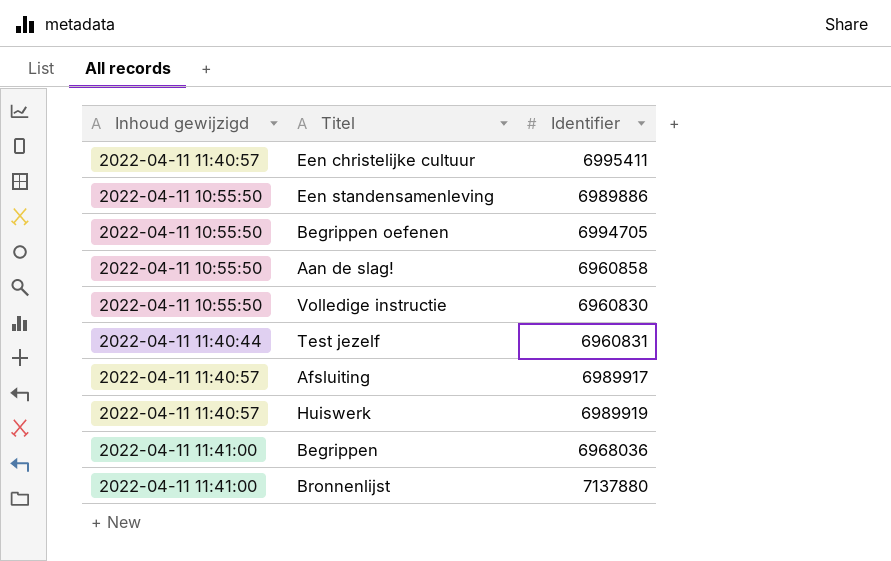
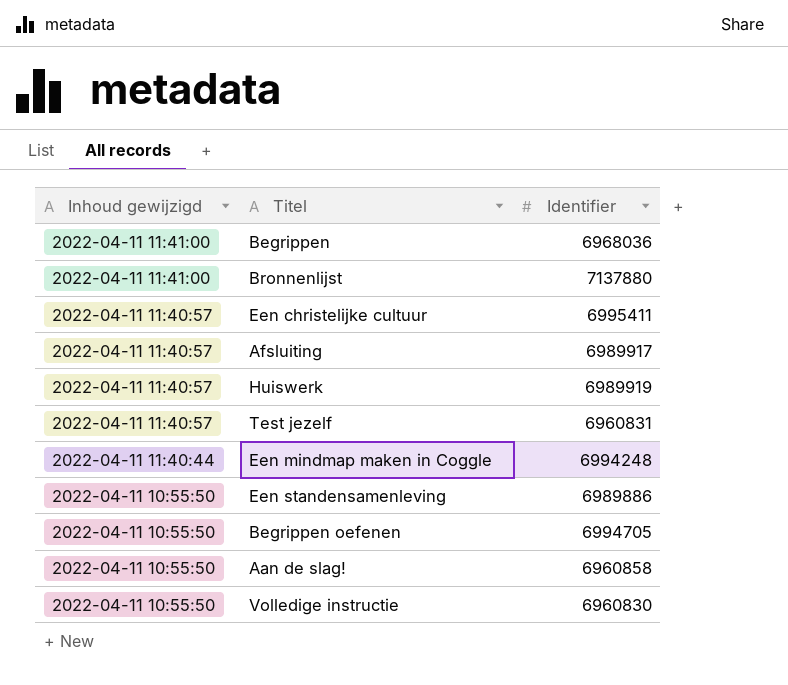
row order: none -> Inhoud gewijzigd descending
Test jezelf | Inhoud gewijzigd: 2022-04-11 11:40:44 -> 2022-04-11 11:40:57
row Een mindmap maken in Coggle: none -> 2022-04-11 11:40:44 | 6994248

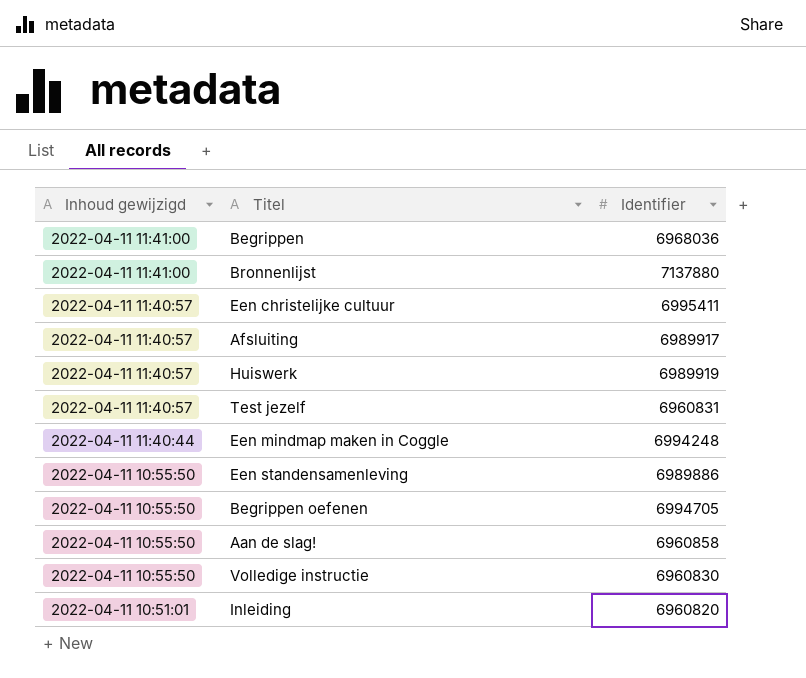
row Inleiding: none -> 2022-04-11 10:51:01 | 6960820

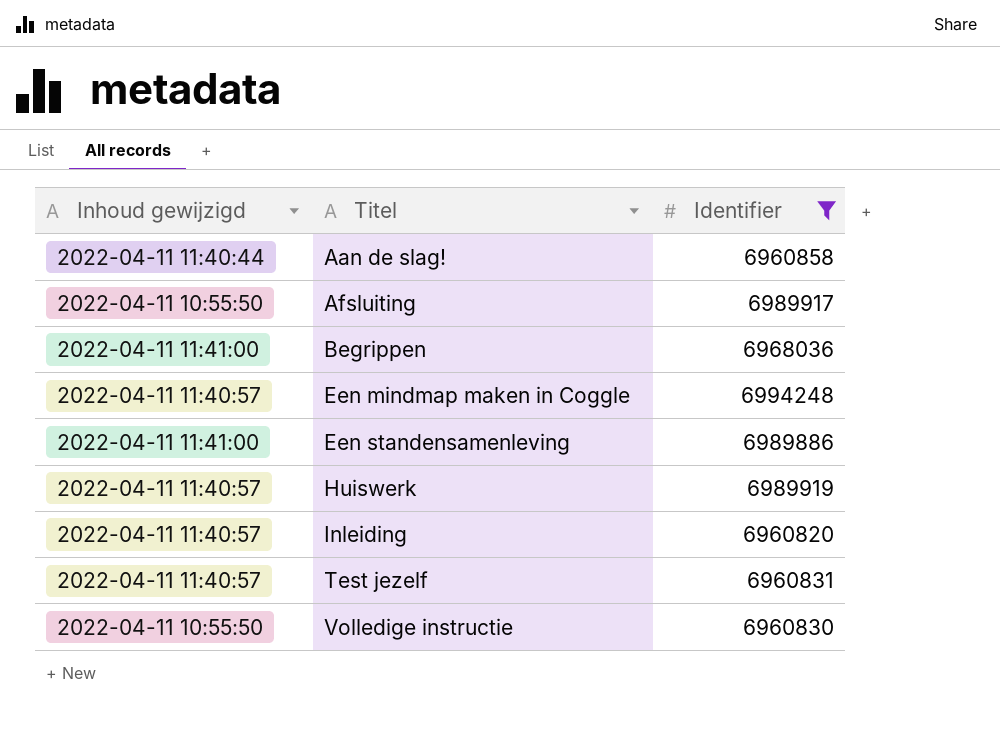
filter: none -> Identifier <= 6994248
row order: Inhoud gewijzigd descending -> Titel ascending
Aan de slag! | Inhoud gewijzigd: 2022-04-11 10:55:50 -> 2022-04-11 11:40:44
Afsluiting | Inhoud gewijzigd: 2022-04-11 11:40:57 -> 2022-04-11 10:55:50
Een mindmap maken in Coggle | Inhoud gewijzigd: 2022-04-11 11:40:44 -> 2022-04-11 11:40:57
Een standensamenleving | Inhoud gewijzigd: 2022-04-11 10:55:50 -> 2022-04-11 11:41:00
Inleiding | Inhoud gewijzigd: 2022-04-11 10:51:01 -> 2022-04-11 11:40:57

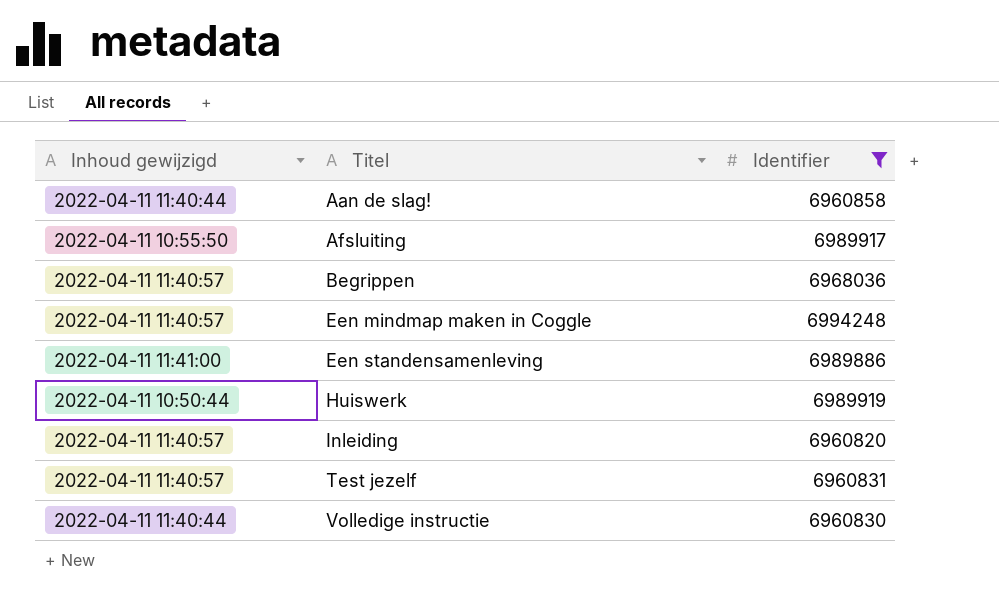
Begrippen | Inhoud gewijzigd: 2022-04-11 11:41:00 -> 2022-04-11 11:40:57
Huiswerk | Inhoud gewijzigd: 2022-04-11 11:40:57 -> 2022-04-11 10:50:44
Volledige instructie | Inhoud gewijzigd: 2022-04-11 10:55:50 -> 2022-04-11 11:40:44

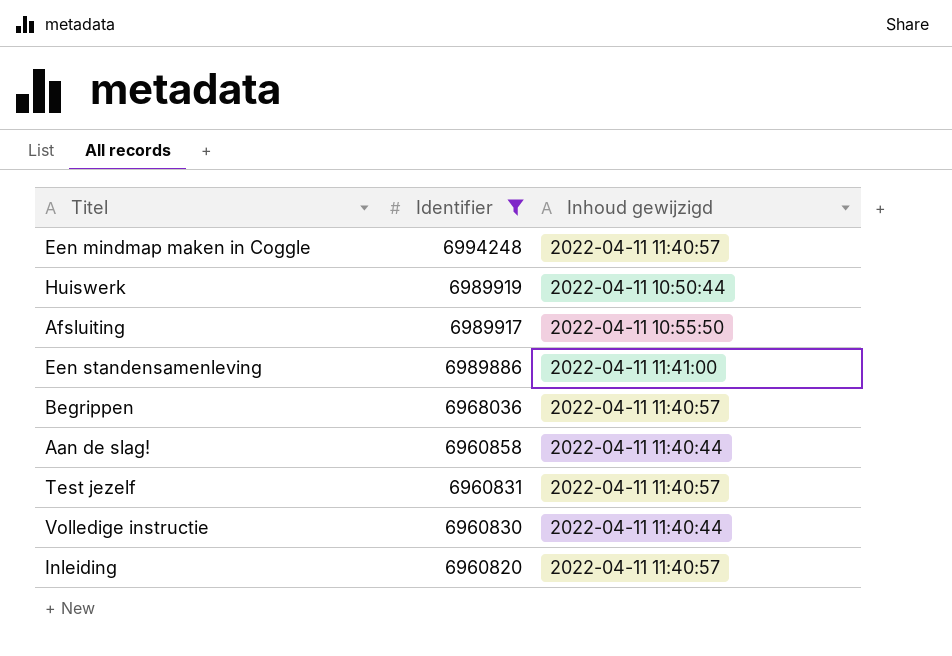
row order: Titel ascending -> Identifier descending
column Inhoud gewijzigd | position: 1 -> 3

